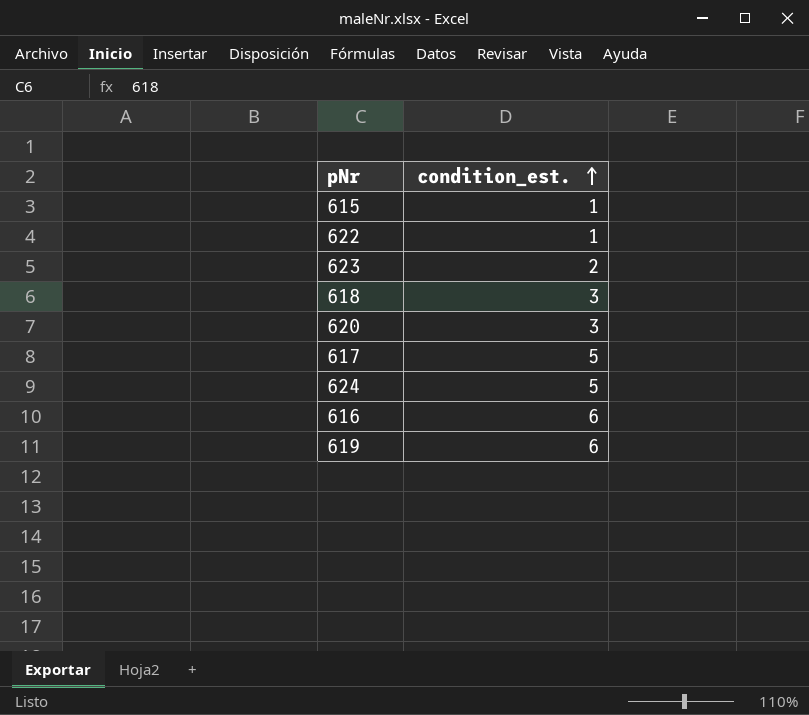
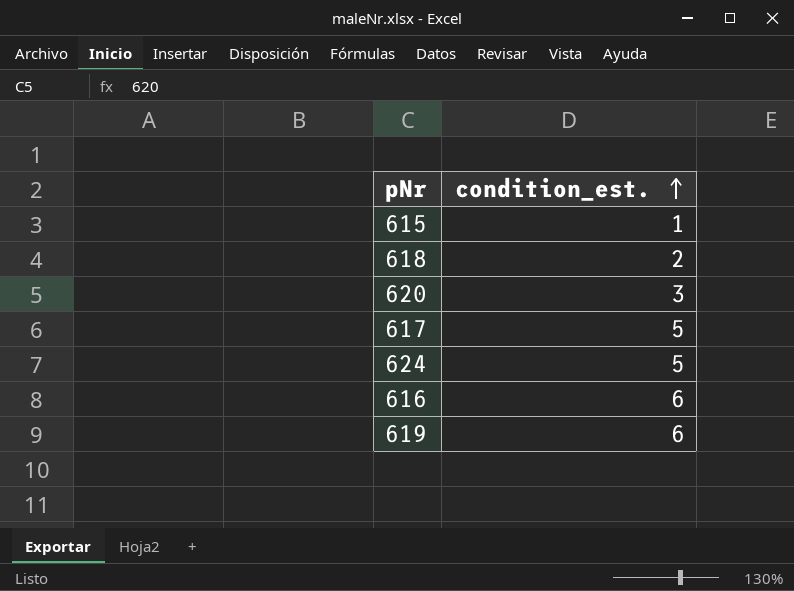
row 622: 1 -> none
row 623: 2 -> none
618 | condition_est.: 3 -> 2

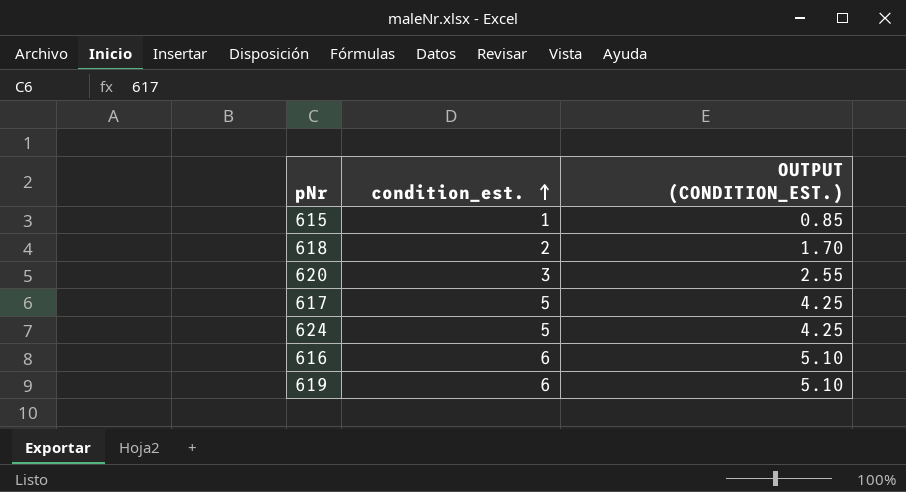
column OUTPUT (CONDITION_EST.) | formula: none -> [condition_est.] * 0.85

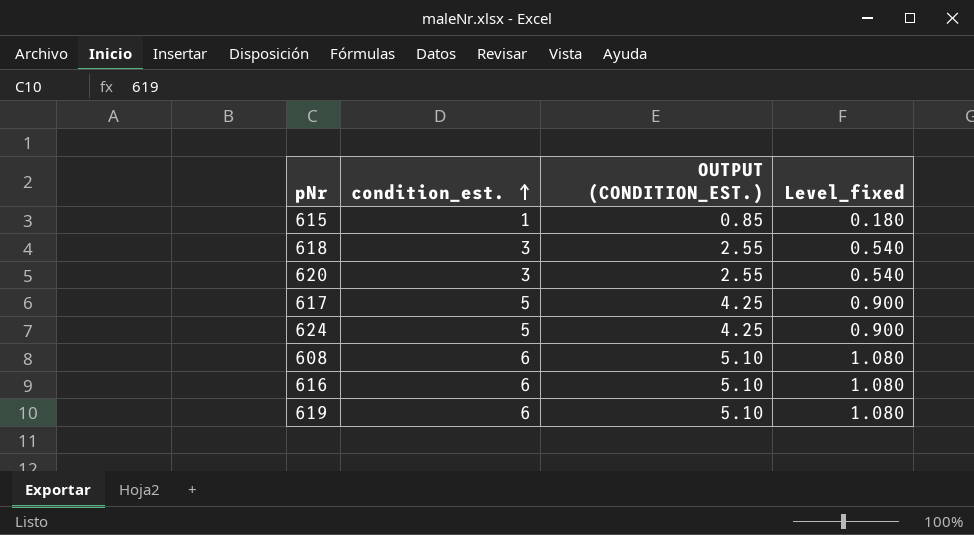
column Level_fixed | formula: none -> [condition_est.] * 0.18
618 | condition_est.: 2 -> 3
618 | OUTPUT (CONDITION_EST.): 1.70 -> 2.55
row 608: none -> 6 | 5.10 | 1.080

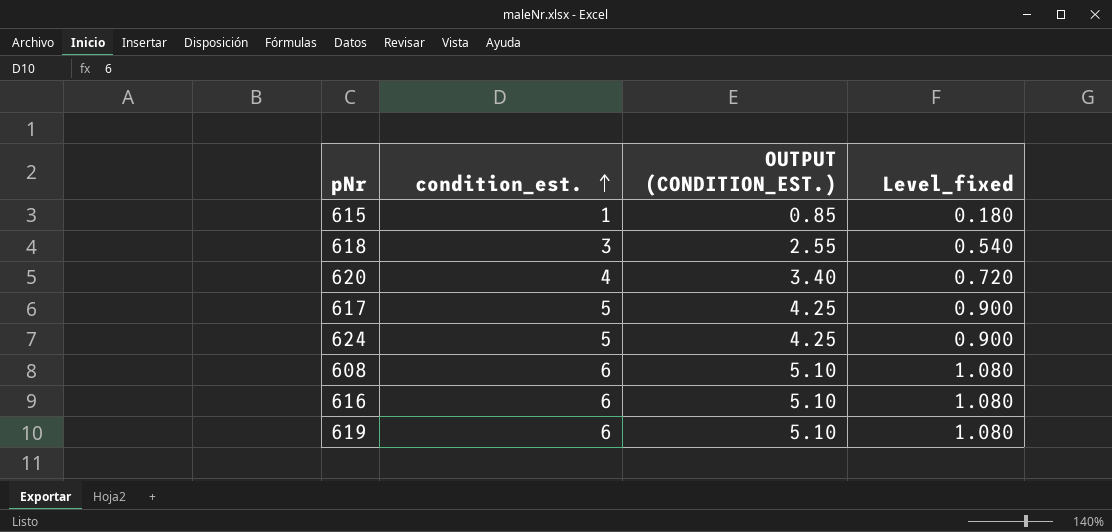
620 | condition_est.: 3 -> 4
620 | OUTPUT (CONDITION_EST.): 2.55 -> 3.40
620 | Level_fixed: 0.540 -> 0.720

